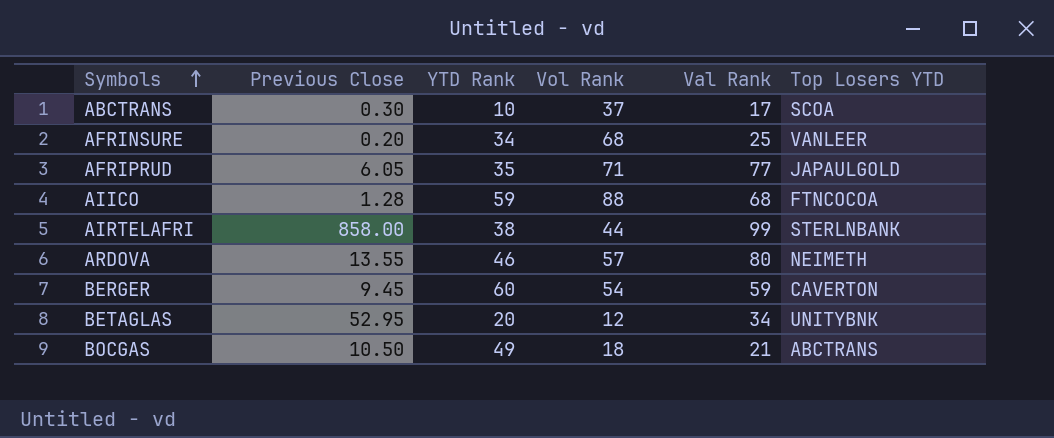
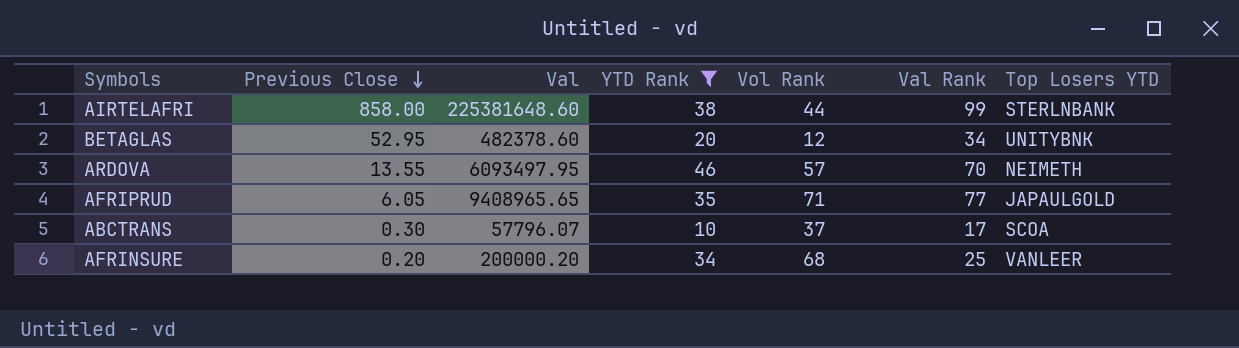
filter: none -> YTD Rank <= 46
row order: Symbols ascending -> Previous Close descending
column Val | position: none -> 3
ARDOVA | Val Rank: 80 -> 70

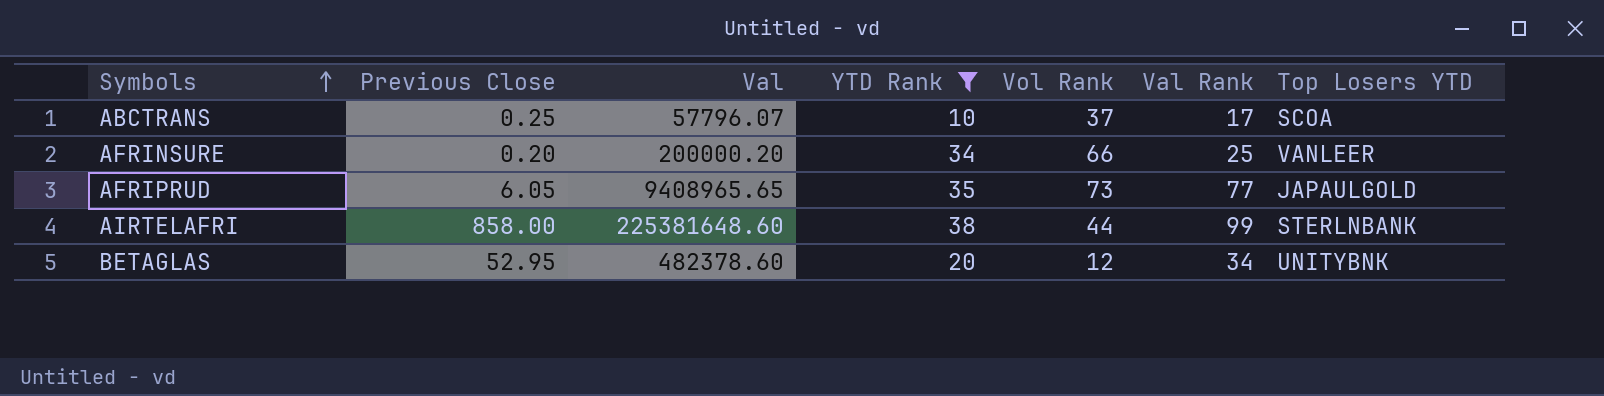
row order: Previous Close descending -> Symbols ascending
row ARDOVA: 13.55 | 6093497.95 | 46 | 57 | 70 | NEIMETH -> none
ABCTRANS | Previous Close: 0.30 -> 0.25
AFRINSURE | Vol Rank: 68 -> 66
AFRIPRUD | Vol Rank: 71 -> 73

